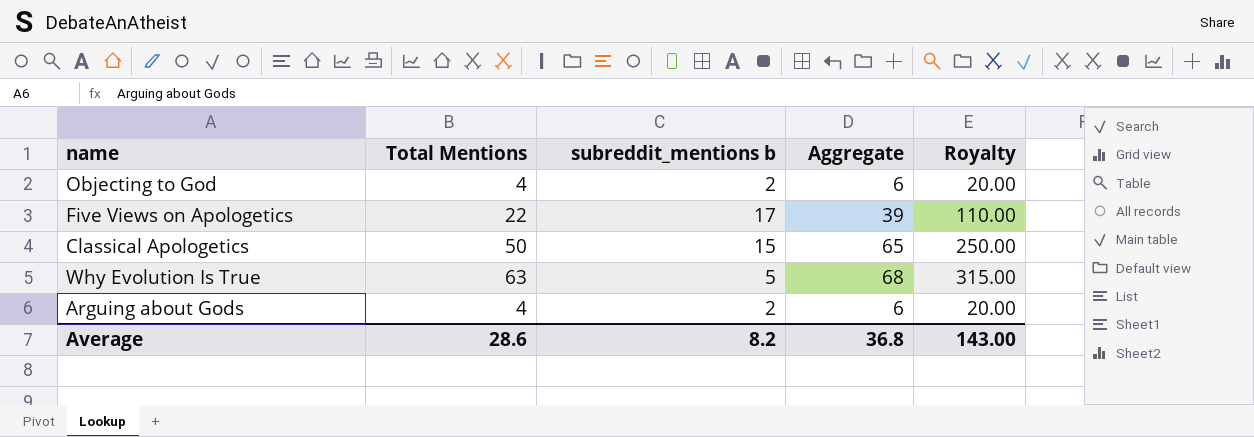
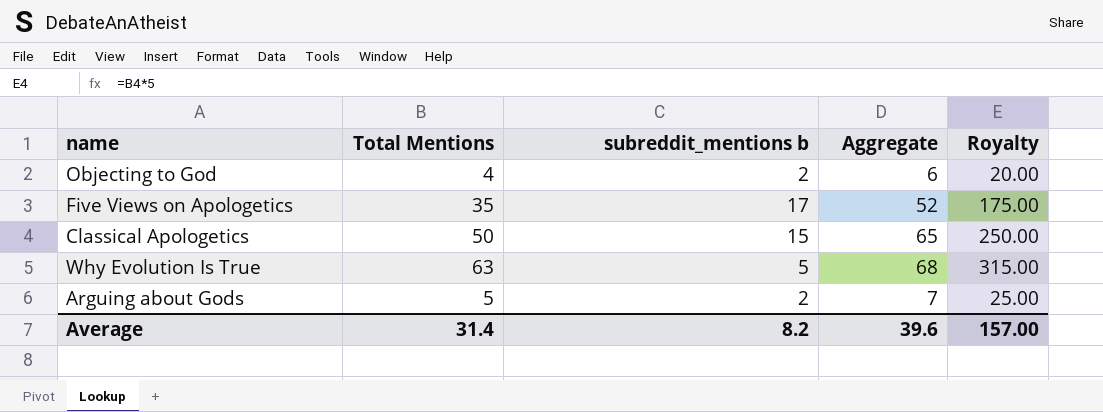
Five Views on Apologetics | Total Mentions: 22 -> 35
Five Views on Apologetics | Aggregate: 39 -> 52
Five Views on Apologetics | Royalty: 110.00 -> 175.00
Arguing about Gods | Total Mentions: 4 -> 5
Arguing about Gods | Aggregate: 6 -> 7
Arguing about Gods | Royalty: 20.00 -> 25.00
Average | Total Mentions: 28.6 -> 31.4
Average | Aggregate: 36.8 -> 39.6
Average | Royalty: 143.00 -> 157.00

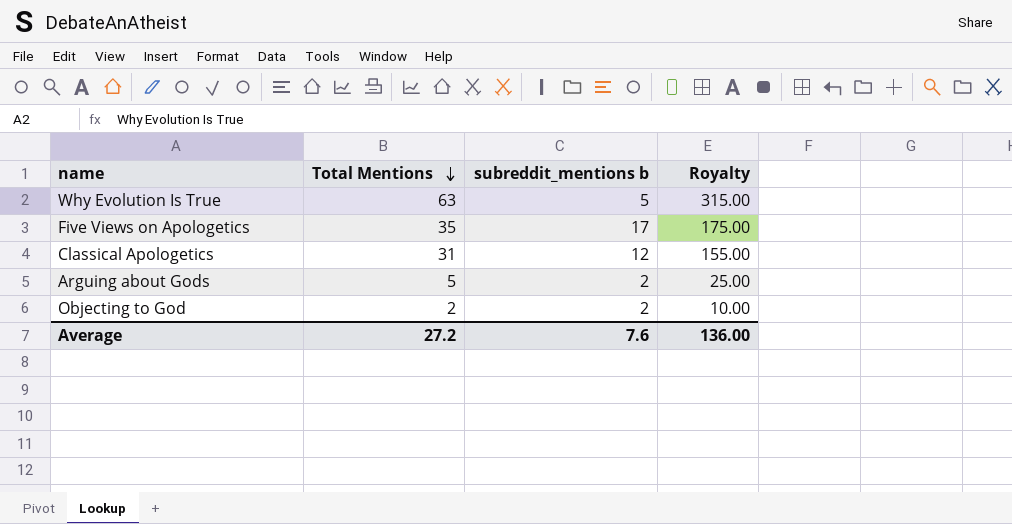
row order: none -> Total Mentions descending
column Aggregate | formula: [Total Mentions] + [subreddit_mentions b] -> none
Classical Apologetics | Total Mentions: 50 -> 31
Classical Apologetics | subreddit_mentions b: 15 -> 12
Classical Apologetics | Royalty: 250.00 -> 155.00
Objecting to God | Total Mentions: 4 -> 2
Objecting to God | Royalty: 20.00 -> 10.00
Average | Total Mentions: 31.4 -> 27.2
Average | subreddit_mentions b: 8.2 -> 7.6
Average | Royalty: 157.00 -> 136.00

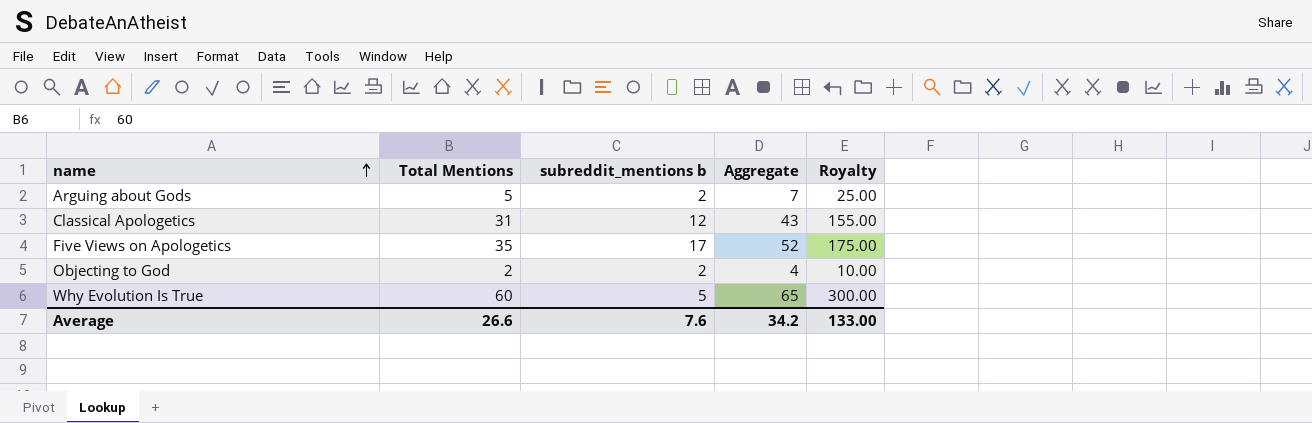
row order: Total Mentions descending -> name ascending
column Aggregate | formula: none -> [Total Mentions] + [subreddit_mentions b]
Why Evolution Is True | Total Mentions: 63 -> 60
Why Evolution Is True | Royalty: 315.00 -> 300.00
Average | Total Mentions: 27.2 -> 26.6
Average | Royalty: 136.00 -> 133.00

